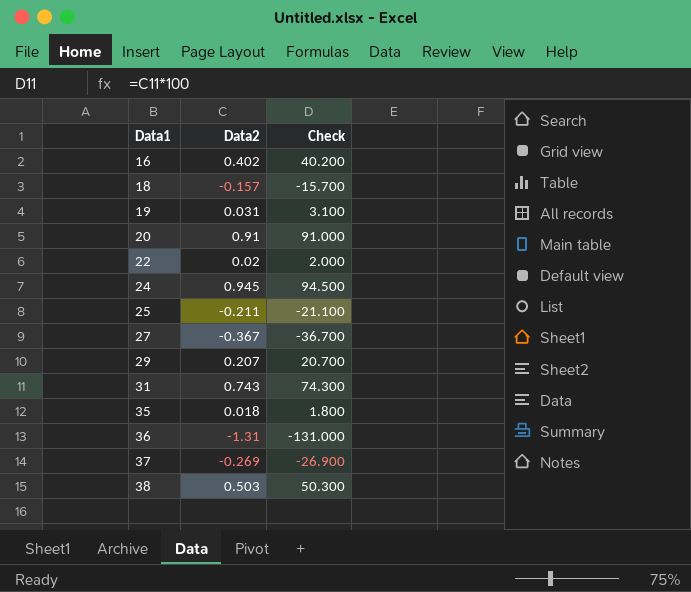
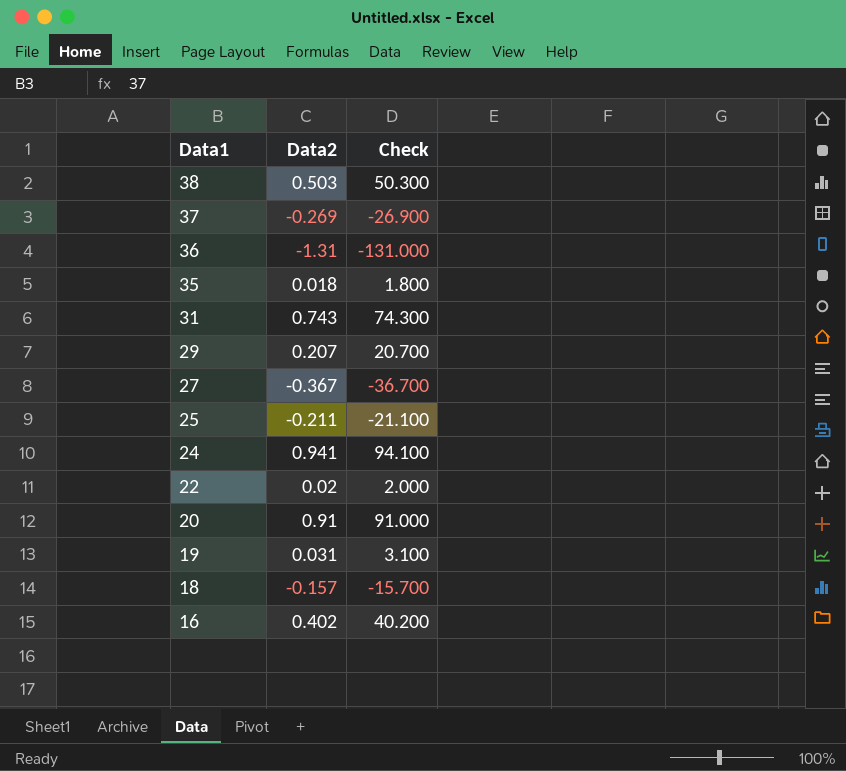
row order: Data1 ascending -> Data1 descending
24 | Data2: 0.945 -> 0.941
24 | Check: 94.500 -> 94.100

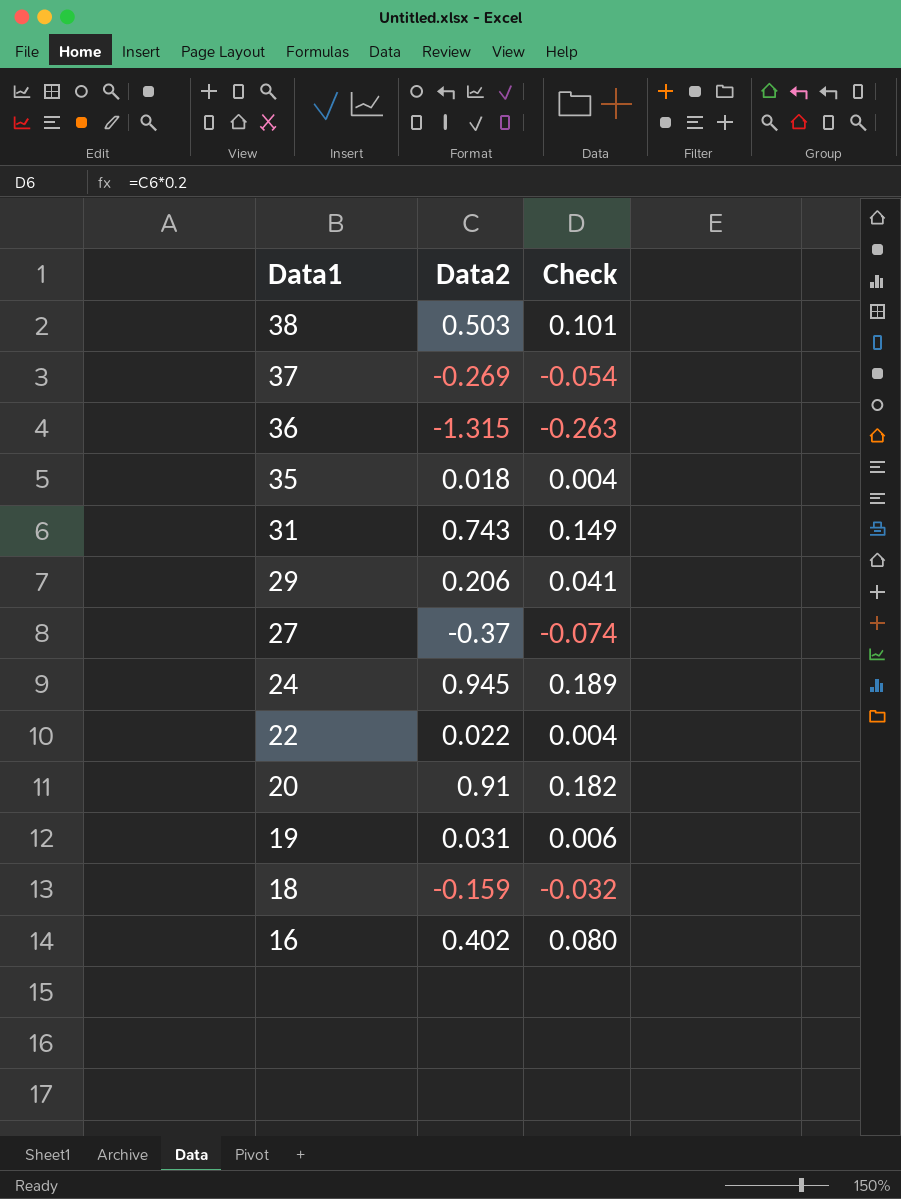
column Check | formula: [Data2] * 100 -> [Data2] * 0.2
row 25: -0.211 | -21.100 -> none
36 | Data2: -1.31 -> -1.315
29 | Data2: 0.207 -> 0.206
27 | Data2: -0.367 -> -0.37
24 | Data2: 0.941 -> 0.945
22 | Data2: 0.02 -> 0.022
18 | Data2: -0.157 -> -0.159

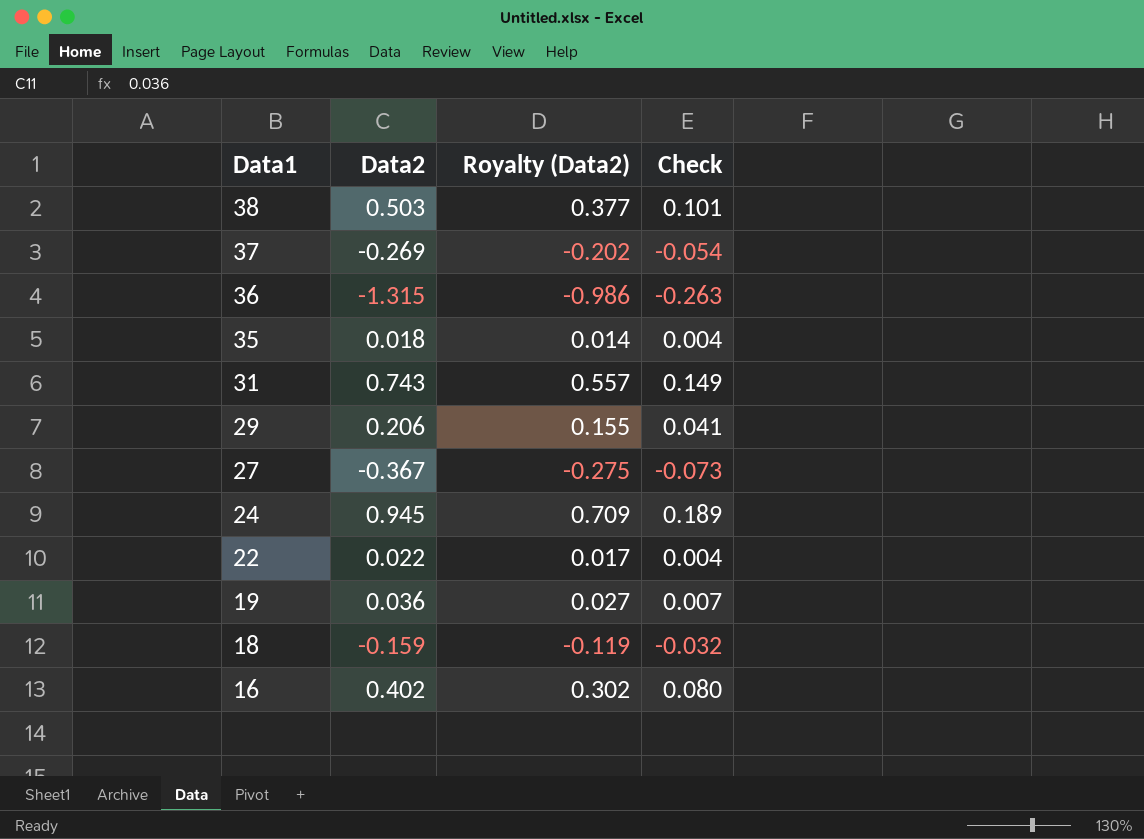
column Royalty (Data2) | formula: none -> [Data2] * 0.75
row 20: 0.91 | 0.182 -> none
27 | Data2: -0.37 -> -0.367
27 | Check: -0.074 -> -0.073
19 | Data2: 0.031 -> 0.036
19 | Check: 0.006 -> 0.007

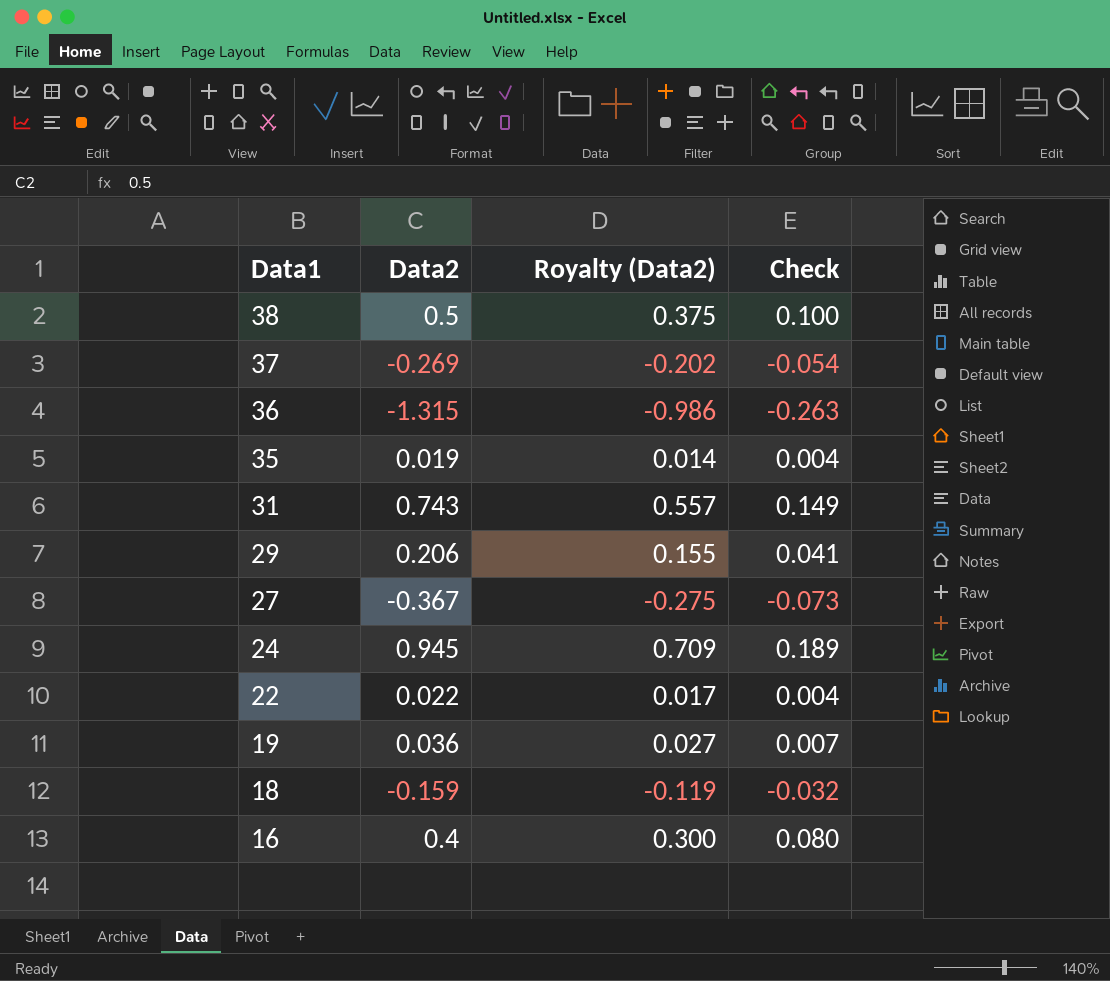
38 | Data2: 0.503 -> 0.5
38 | Royalty (Data2): 0.377 -> 0.375
38 | Check: 0.101 -> 0.100
35 | Data2: 0.018 -> 0.019
16 | Data2: 0.402 -> 0.4
16 | Royalty (Data2): 0.302 -> 0.300

